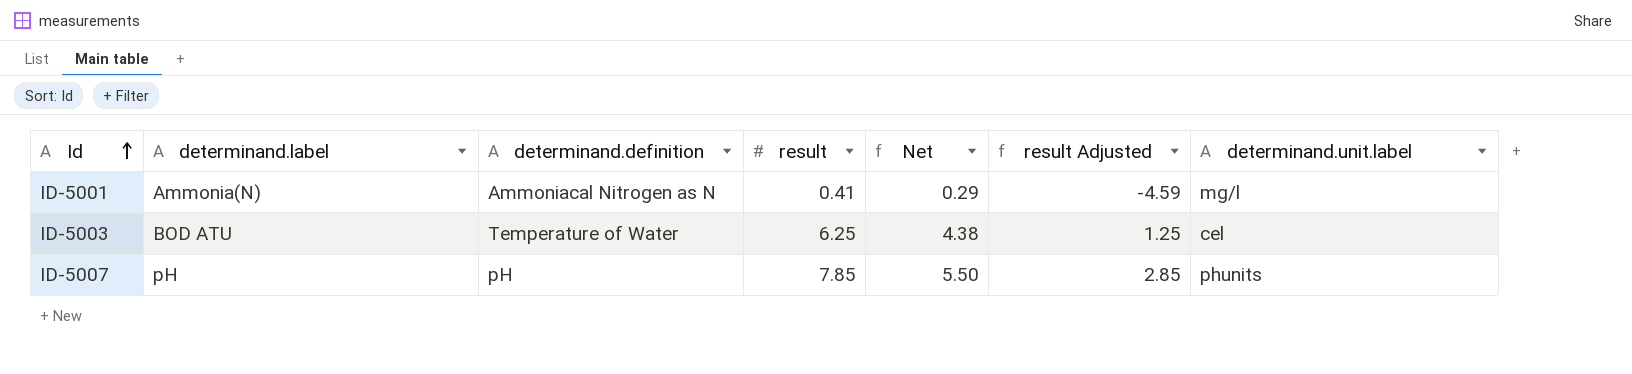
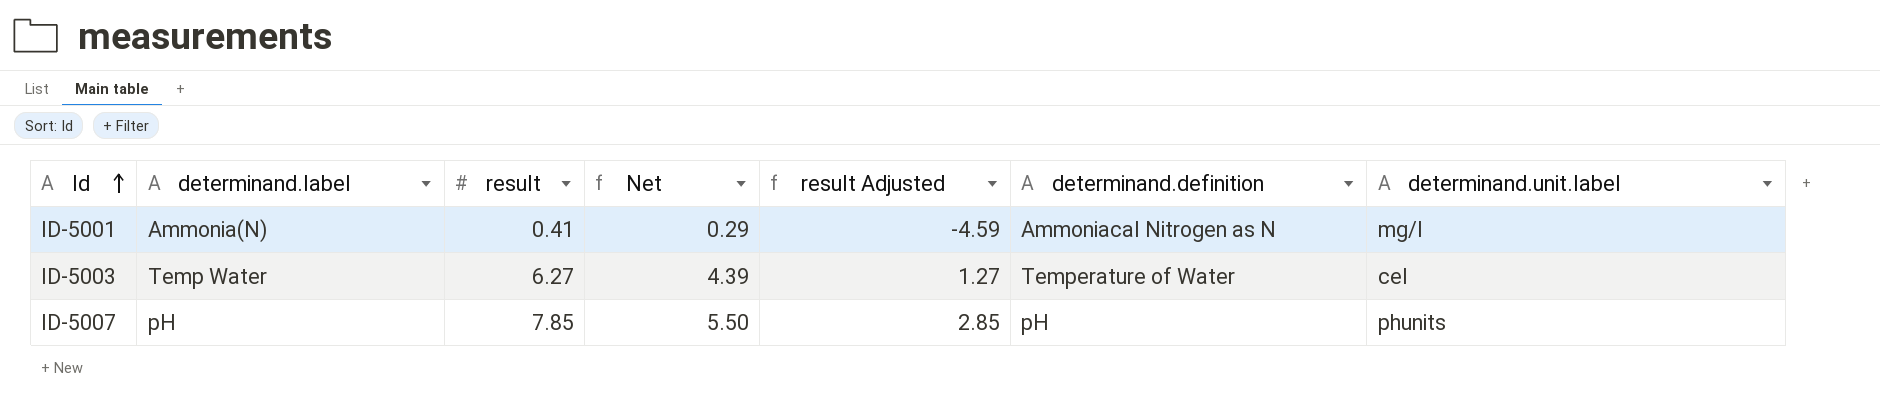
column determinand.definition | position: 3 -> 6
ID-5003 | determinand.label: BOD ATU -> Temp Water
ID-5003 | result: 6.25 -> 6.27
ID-5003 | Net: 4.38 -> 4.39
ID-5003 | result Adjusted: 1.25 -> 1.27

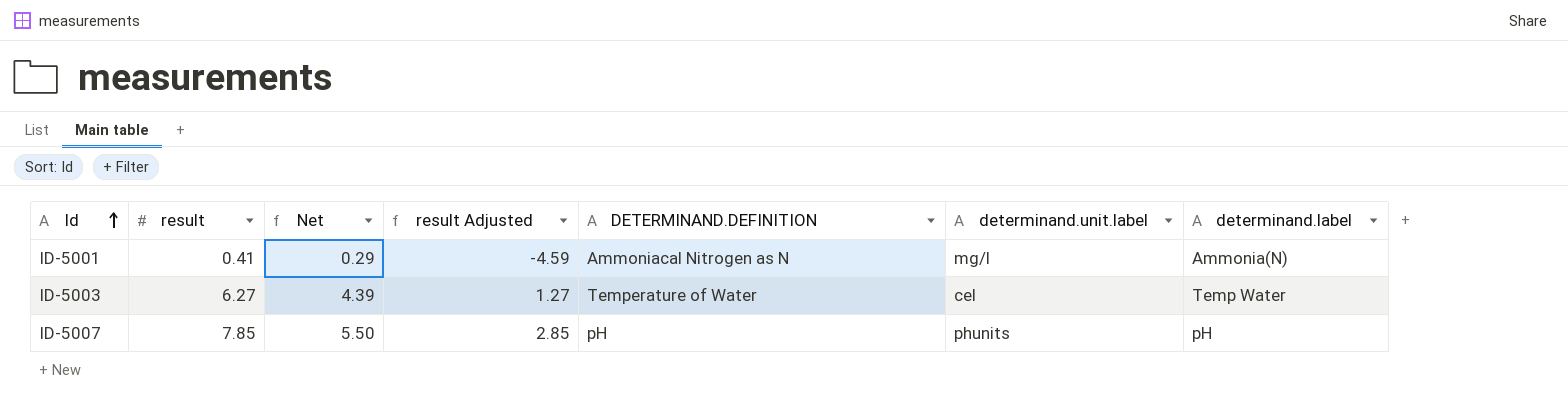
column name: determinand.definition -> DETERMINAND.DEFINITION
column determinand.label | position: 2 -> 7

